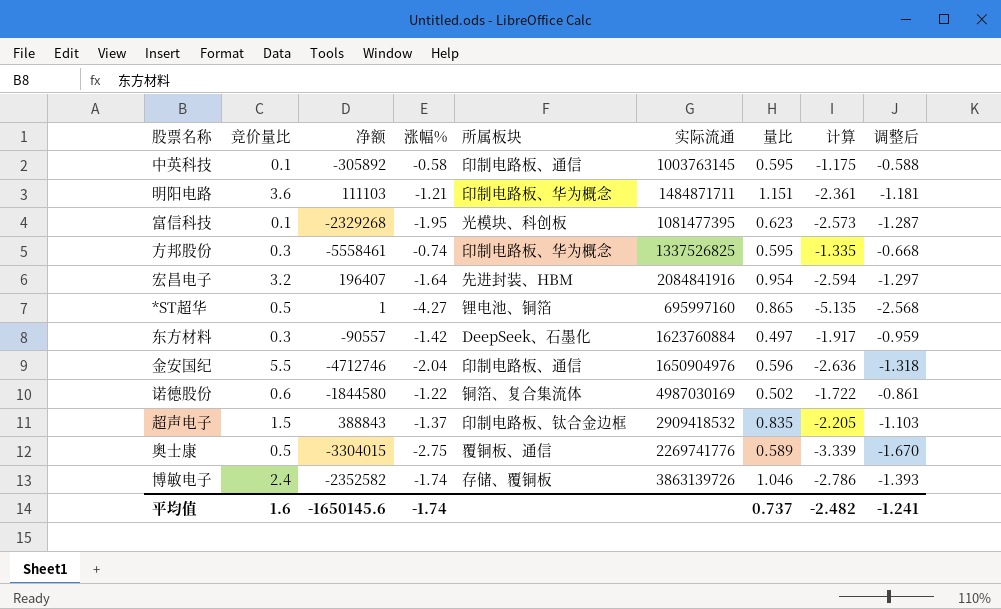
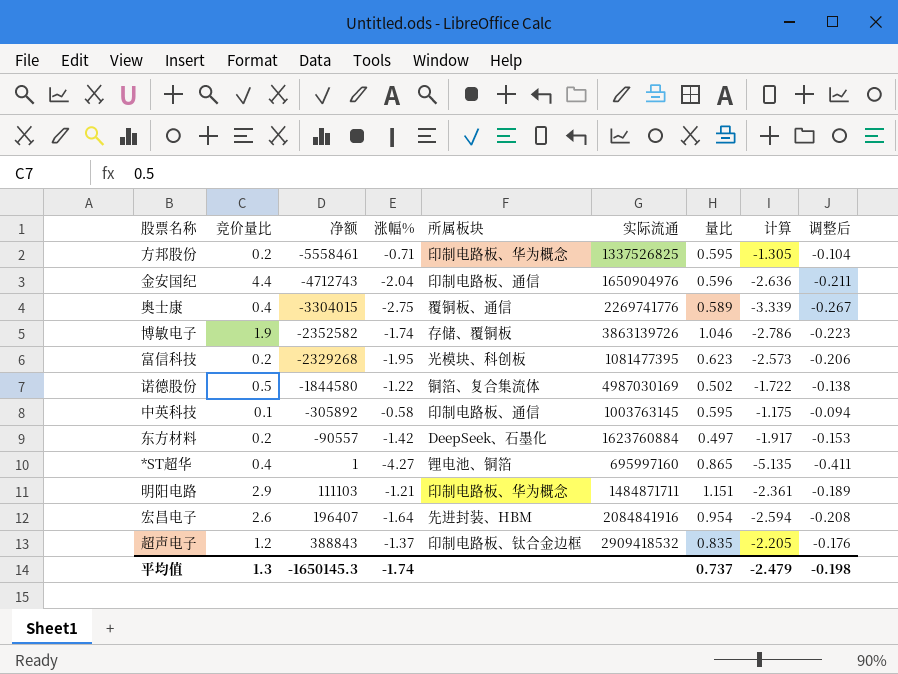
row order: none -> 净额 ascending
column 调整后 | formula: [计算] * 0.5 -> [计算] * 0.08
方邦股份 | 竞价量比: 0.3 -> 0.2
方邦股份 | 涨幅%: -0.74 -> -0.71
方邦股份 | 计算: -1.335 -> -1.305
金安国纪 | 竞价量比: 5.5 -> 4.4
金安国纪 | 净额: -4712746 -> -4712743
奥士康 | 竞价量比: 0.5 -> 0.4
博敏电子 | 竞价量比: 2.4 -> 1.9
富信科技 | 竞价量比: 0.1 -> 0.2
诺德股份 | 竞价量比: 0.6 -> 0.5
东方材料 | 竞价量比: 0.3 -> 0.2
*ST超华 | 竞价量比: 0.5 -> 0.4
明阳电路 | 竞价量比: 3.6 -> 2.9
宏昌电子 | 竞价量比: 3.2 -> 2.6
超声电子 | 竞价量比: 1.5 -> 1.2
平均值 | 竞价量比: 1.6 -> 1.3
平均值 | 净额: -1650145.6 -> -1650145.3
平均值 | 计算: -2.482 -> -2.479
平均值 | 调整后: -1.241 -> -0.198

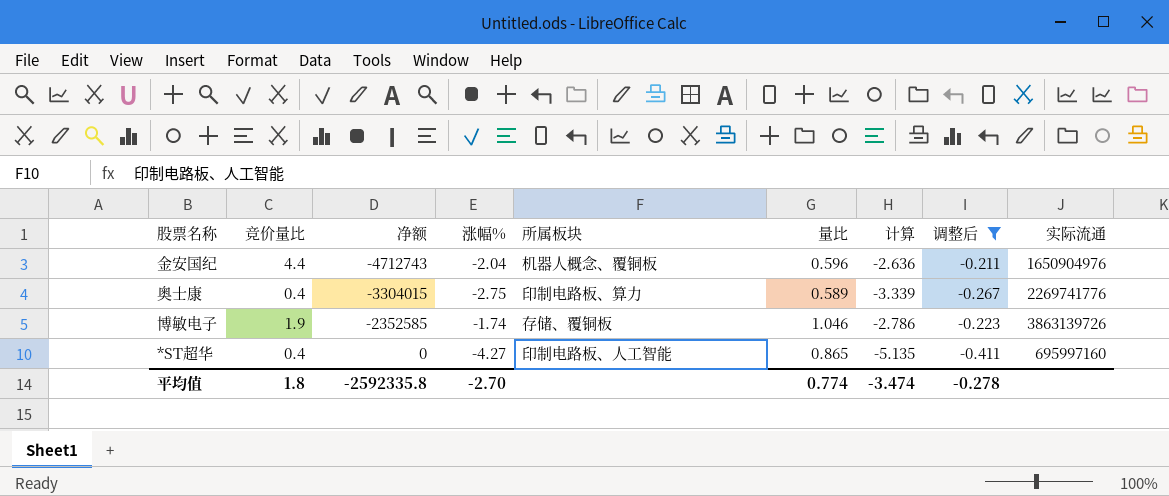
filter: none -> 调整后 <= -0.211
column 实际流通 | position: 6 -> 9
金安国纪 | 所属板块: 印制电路板、通信 -> 机器人概念、覆铜板
奥士康 | 所属板块: 覆铜板、通信 -> 印制电路板、算力
博敏电子 | 净额: -2352582 -> -2352585
*ST超华 | 净额: 1 -> 0
*ST超华 | 所属板块: 锂电池、铜箔 -> 印制电路板、人工智能
平均值 | 竞价量比: 1.3 -> 1.8
平均值 | 净额: -1650145.3 -> -2592335.8
平均值 | 涨幅%: -1.74 -> -2.70
平均值 | 量比: 0.737 -> 0.774
平均值 | 计算: -2.479 -> -3.474
平均值 | 调整后: -0.198 -> -0.278

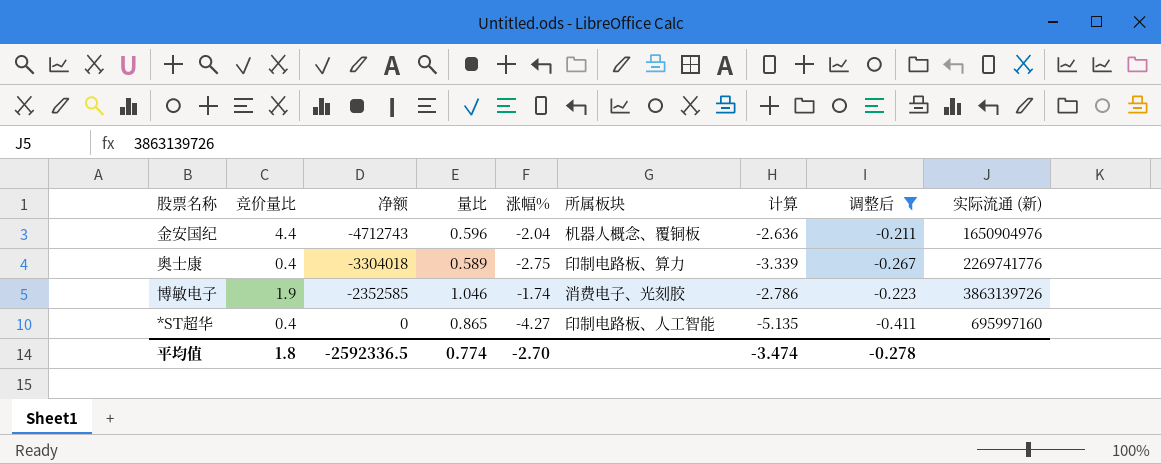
column 量比 | position: 6 -> 4
column name: 实际流通 -> 实际流通 (新)
奥士康 | 净额: -3304015 -> -3304018
博敏电子 | 所属板块: 存储、覆铜板 -> 消费电子、光刻胶
平均值 | 净额: -2592335.8 -> -2592336.5

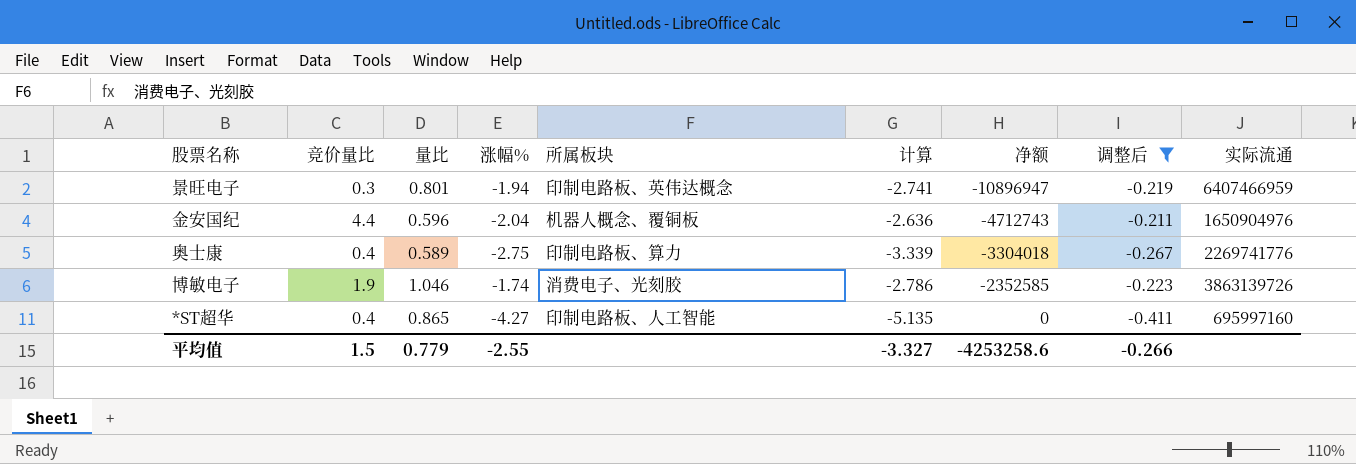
column 净额 | position: 3 -> 7
column name: 实际流通 (新) -> 实际流通
row 景旺电子: none -> 0.3 | 0.801 | -1.94 | 印制电路板、英伟达概念 | -2.741 | -10896947 | -0.219 | 6407466959
平均值 | 竞价量比: 1.8 -> 1.5
平均值 | 量比: 0.774 -> 0.779
平均值 | 涨幅%: -2.70 -> -2.55
平均值 | 计算: -3.474 -> -3.327
平均值 | 净额: -2592336.5 -> -4253258.6
平均值 | 调整后: -0.278 -> -0.266

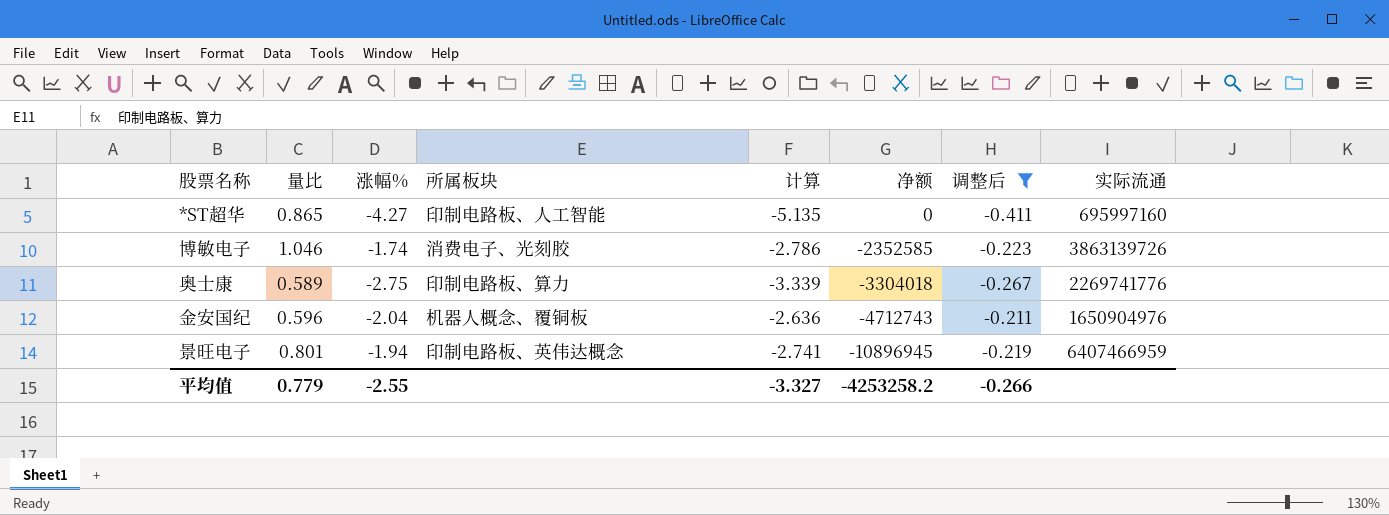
row order: 净额 ascending -> 净额 descending
column 竞价量比 | position: 2 -> none
景旺电子 | 净额: -10896947 -> -10896945
平均值 | 净额: -4253258.6 -> -4253258.2

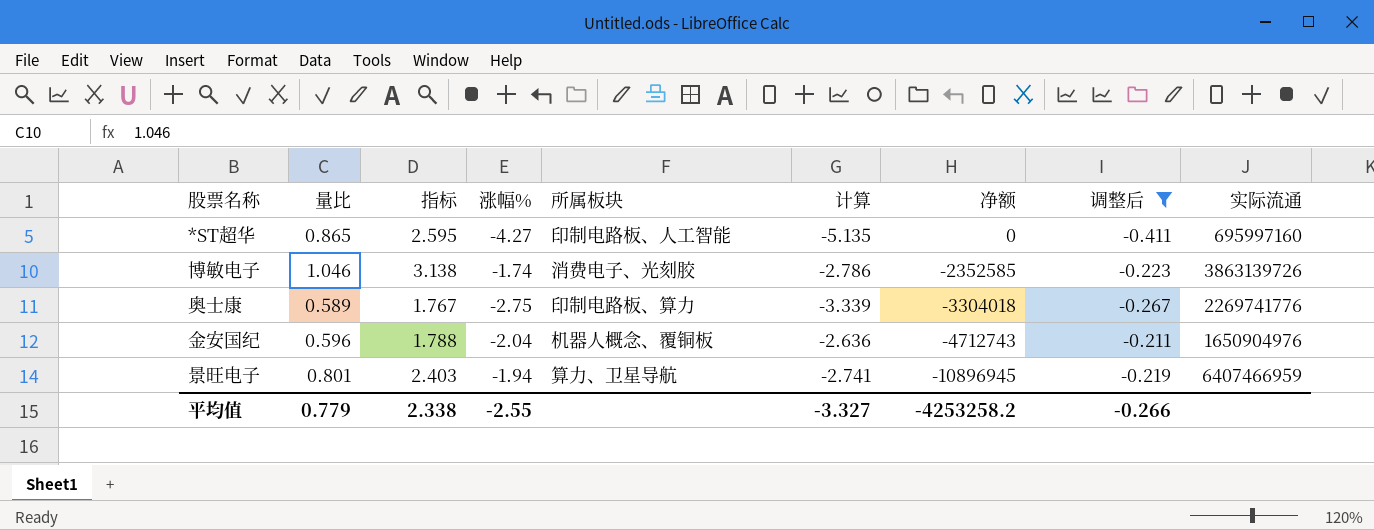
column 指标 | formula: none -> [量比] * 3
景旺电子 | 所属板块: 印制电路板、英伟达概念 -> 算力、卫星导航

